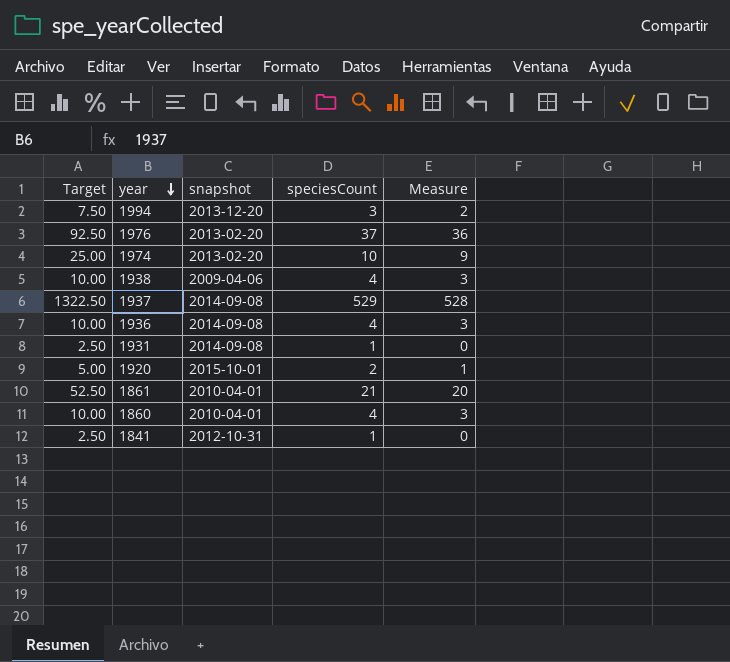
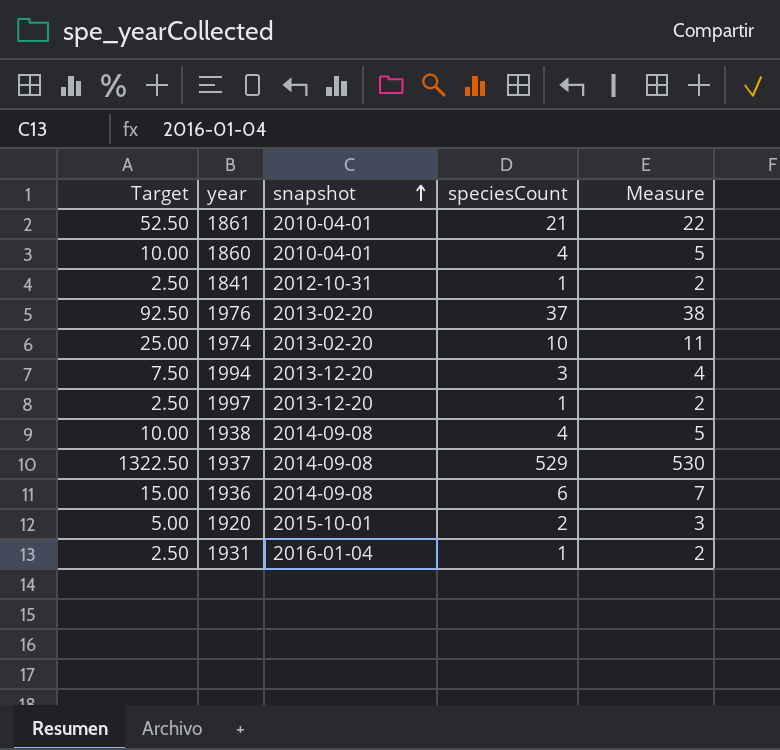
row order: year descending -> snapshot ascending
column Measure | formula: [speciesCount] - 1 -> [speciesCount] + 1
row 1997: none -> 2.50 | 2013-12-20 | 1 | 2
1938 | snapshot: 2009-04-06 -> 2014-09-08
1936 | Target: 10.00 -> 15.00
1936 | speciesCount: 4 -> 6
1931 | snapshot: 2014-09-08 -> 2016-01-04

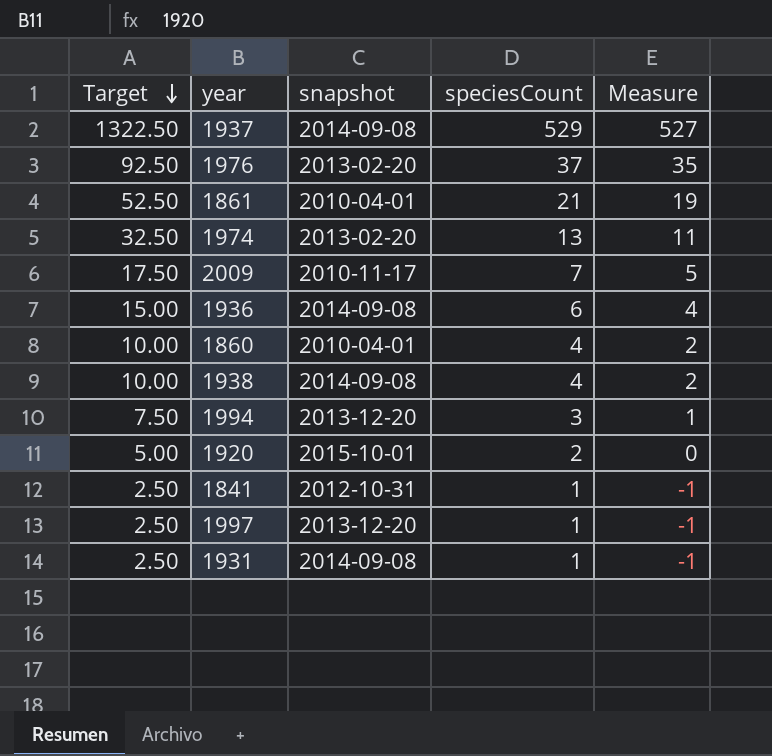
row order: snapshot ascending -> Target descending
column Measure | formula: [speciesCount] + 1 -> [speciesCount] - 2
1974 | Target: 25.00 -> 32.50
1974 | speciesCount: 10 -> 13
row 2009: none -> 17.50 | 2010-11-17 | 7 | 5
1931 | snapshot: 2016-01-04 -> 2014-09-08

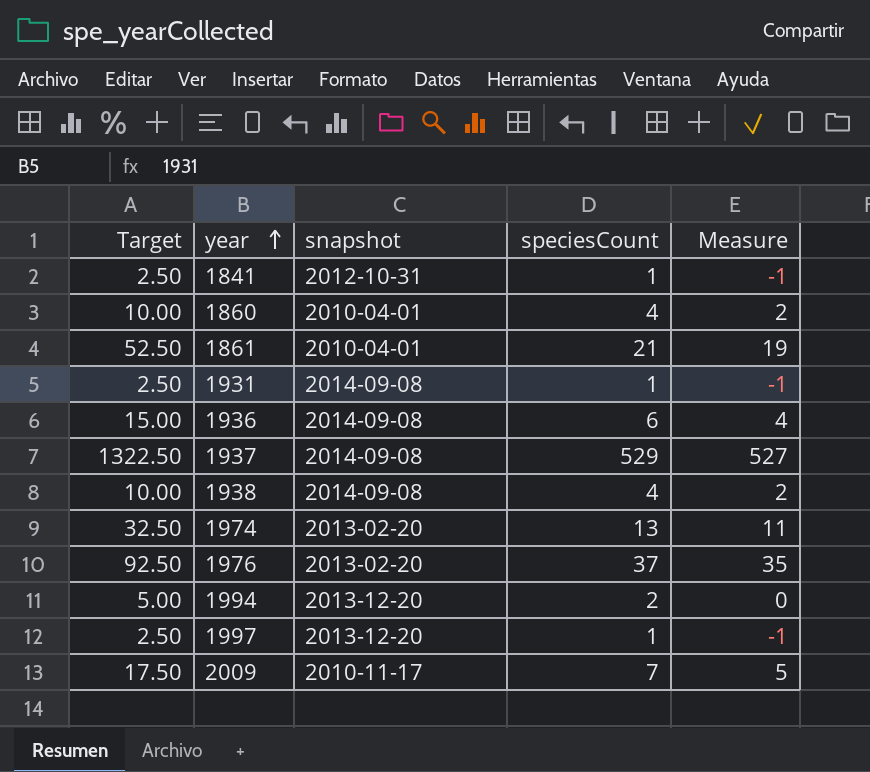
row order: Target descending -> year ascending
row 1920: 5.00 | 2015-10-01 | 2 | 0 -> none
1994 | Target: 7.50 -> 5.00
1994 | speciesCount: 3 -> 2
1994 | Measure: 1 -> 0

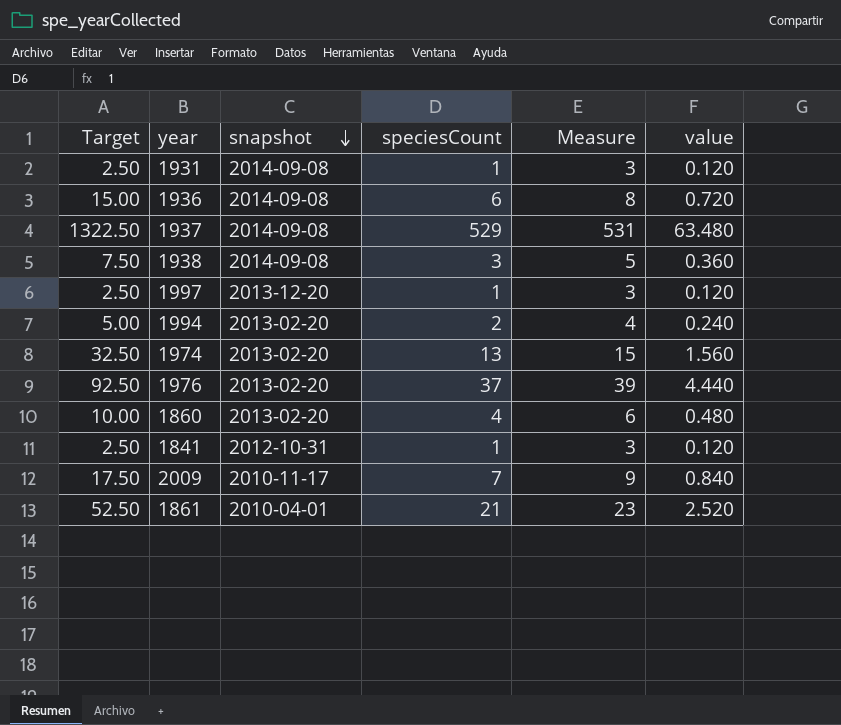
row order: year ascending -> snapshot descending
column Measure | formula: [speciesCount] - 2 -> [speciesCount] + 2
column value | formula: none -> [speciesCount] * 0.12
1938 | Target: 10.00 -> 7.50
1938 | speciesCount: 4 -> 3
1994 | snapshot: 2013-12-20 -> 2013-02-20
1860 | snapshot: 2010-04-01 -> 2013-02-20

